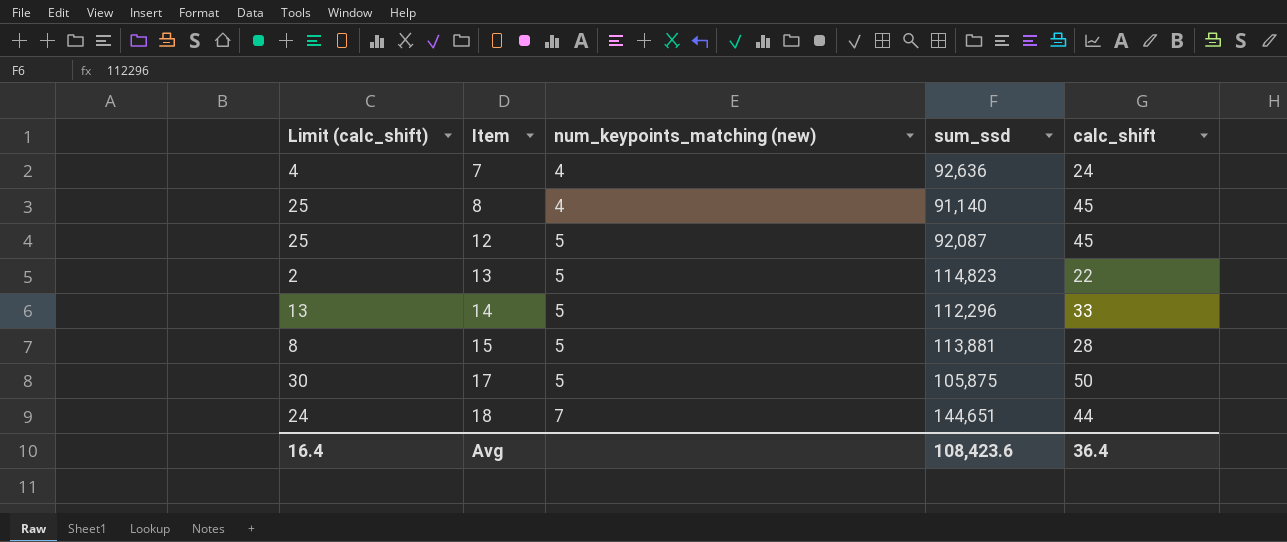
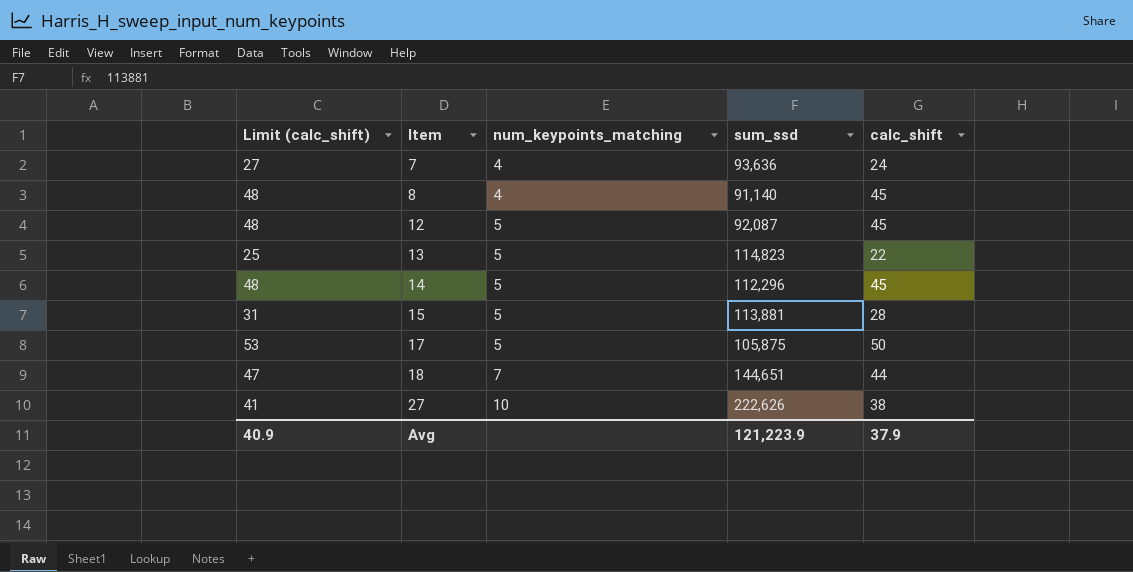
column Limit (calc_shift) | formula: [calc_shift] - 20 -> [calc_shift] + 3
column name: num_keypoints_matching (new) -> num_keypoints_matching
7 | sum_ssd: 92,636 -> 93,636
14 | calc_shift: 33 -> 45
row 27: none -> 41 | 10 | 222,626 | 38
Avg | Limit (calc_shift): 16.4 -> 40.9
Avg | sum_ssd: 108,423.6 -> 121,223.9
Avg | calc_shift: 36.4 -> 37.9

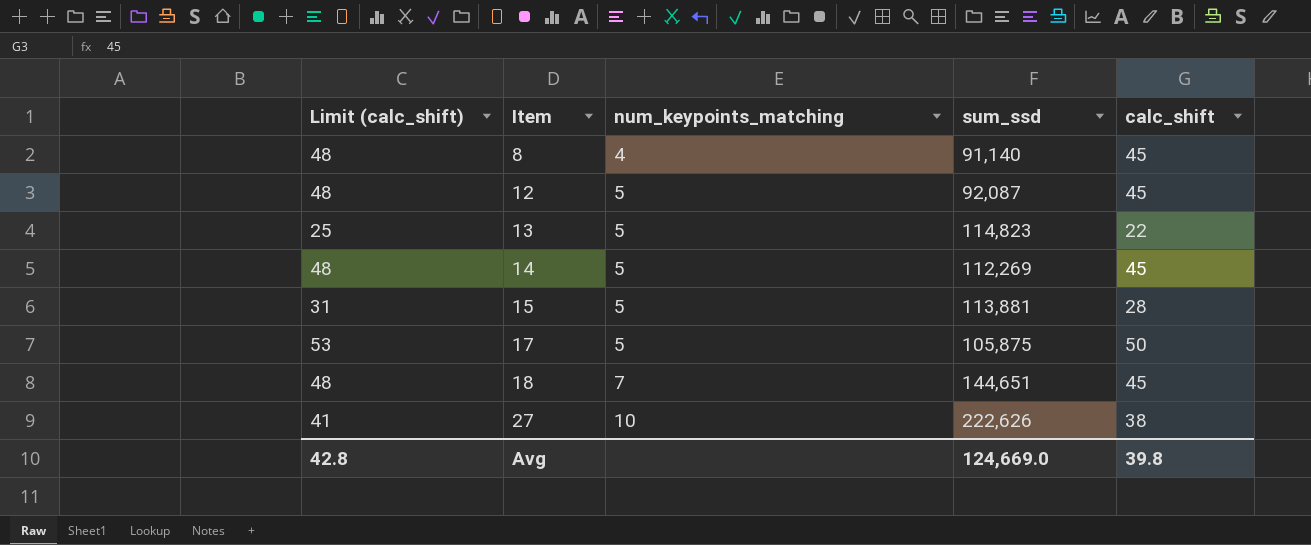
row 7: 27 | 4 | 93,636 | 24 -> none
14 | sum_ssd: 112,296 -> 112,269
18 | Limit (calc_shift): 47 -> 48
18 | calc_shift: 44 -> 45
Avg | Limit (calc_shift): 40.9 -> 42.8
Avg | sum_ssd: 121,223.9 -> 124,669.0
Avg | calc_shift: 37.9 -> 39.8

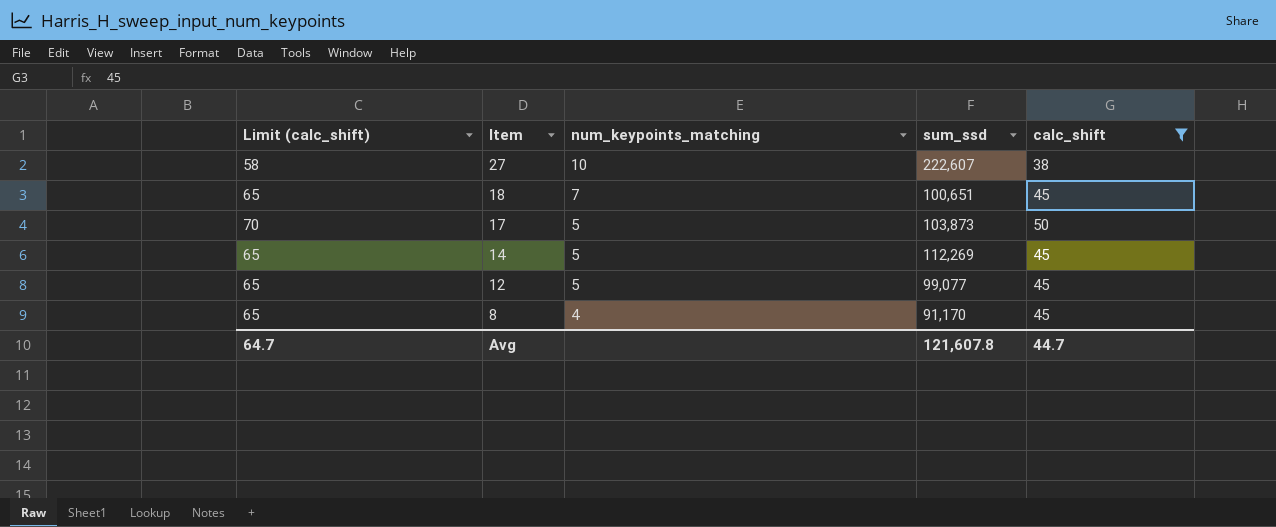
filter: none -> calc_shift >= 38
row order: Item ascending -> Item descending
column Limit (calc_shift) | formula: [calc_shift] + 3 -> [calc_shift] + 20
27 | sum_ssd: 222,626 -> 222,607
18 | sum_ssd: 144,651 -> 100,651
17 | sum_ssd: 105,875 -> 103,873
12 | sum_ssd: 92,087 -> 99,077
8 | sum_ssd: 91,140 -> 91,170
Avg | Limit (calc_shift): 42.8 -> 64.7
Avg | sum_ssd: 124,669.0 -> 121,607.8
Avg | calc_shift: 39.8 -> 44.7

